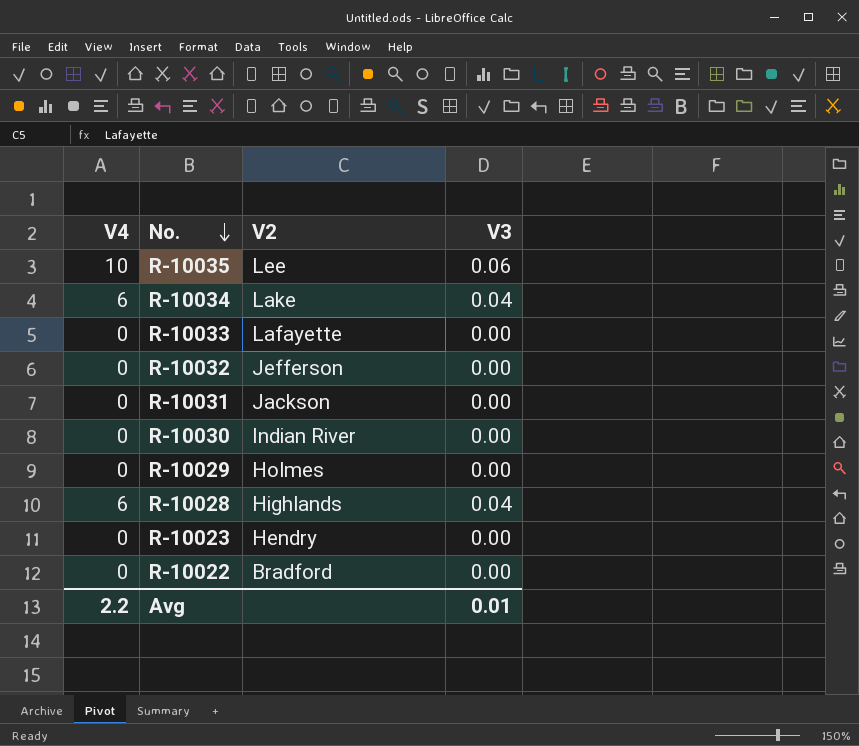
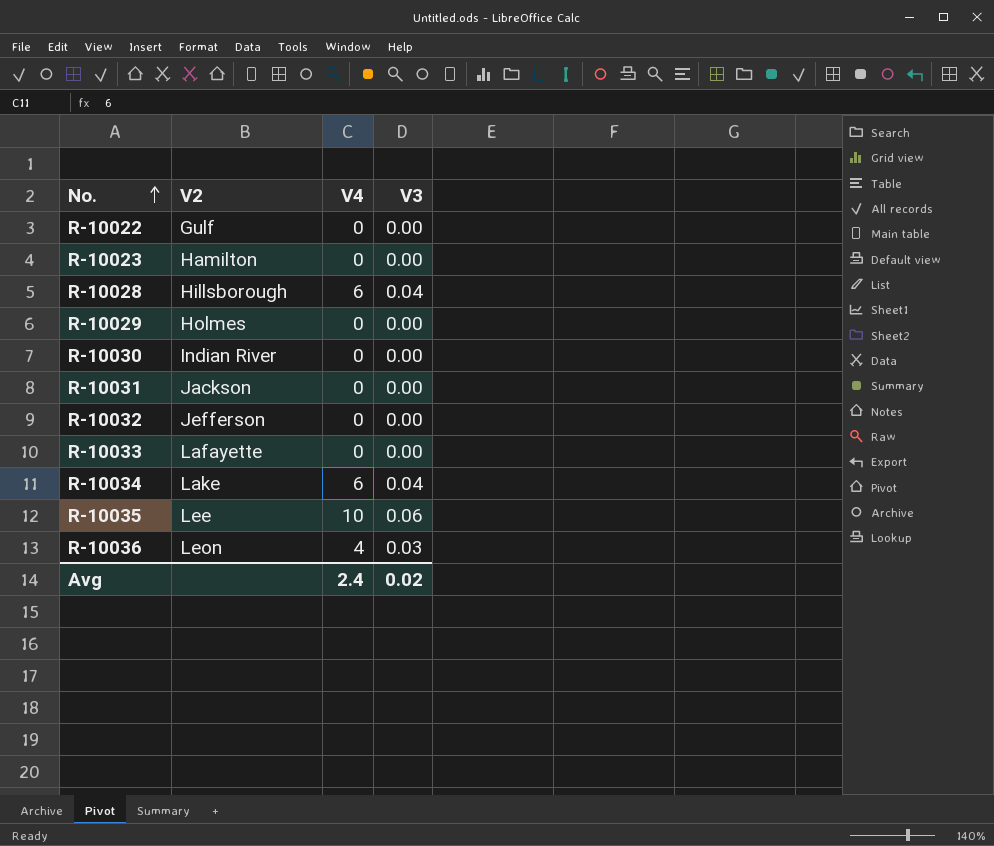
row order: No. descending -> No. ascending
column V4 | position: 1 -> 3
R-10022 | V2: Bradford -> Gulf
R-10023 | V2: Hendry -> Hamilton
R-10028 | V2: Highlands -> Hillsborough
row R-10036: none -> Leon | 4 | 0.03
Avg | V4: 2.2 -> 2.4
Avg | V3: 0.01 -> 0.02

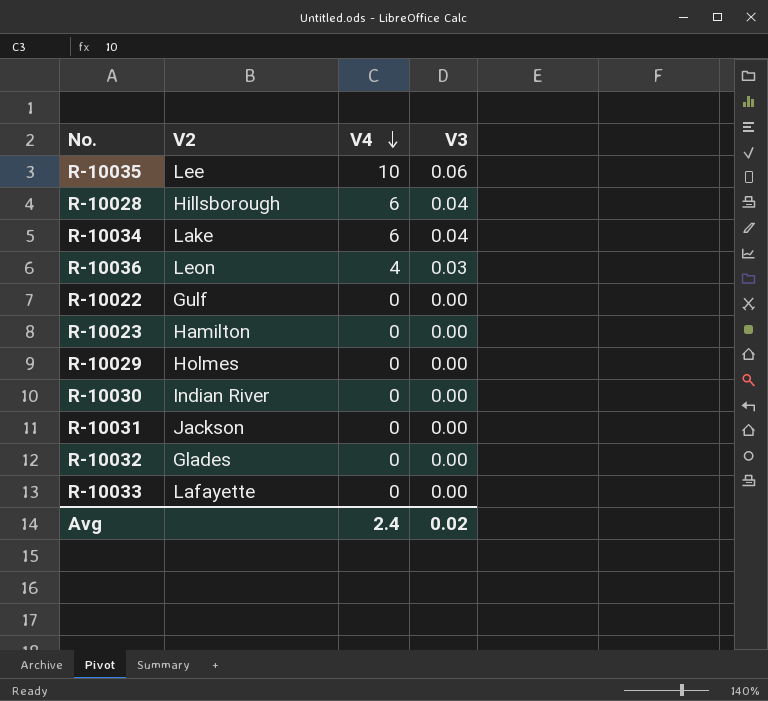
row order: No. ascending -> V4 descending
R-10032 | V2: Jefferson -> Glades

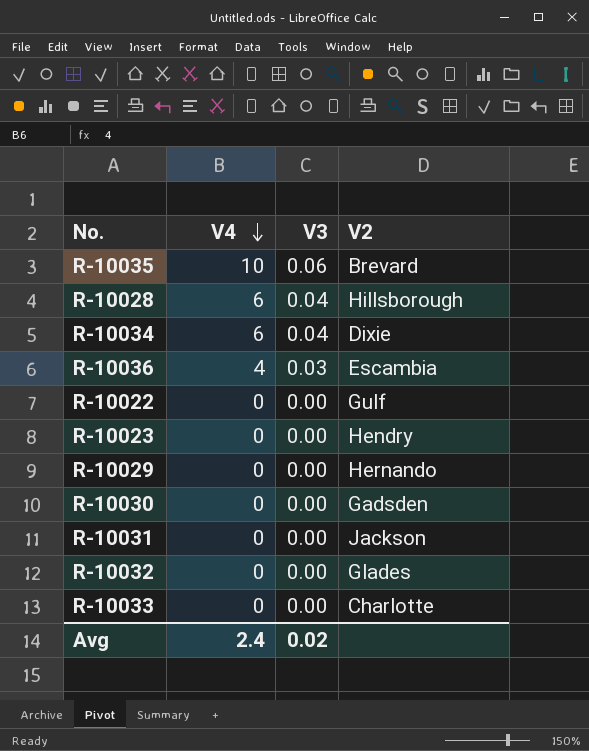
column V2 | position: 2 -> 4
R-10035 | V2: Lee -> Brevard
R-10034 | V2: Lake -> Dixie
R-10036 | V2: Leon -> Escambia
R-10023 | V2: Hamilton -> Hendry
R-10029 | V2: Holmes -> Hernando
R-10030 | V2: Indian River -> Gadsden
R-10033 | V2: Lafayette -> Charlotte

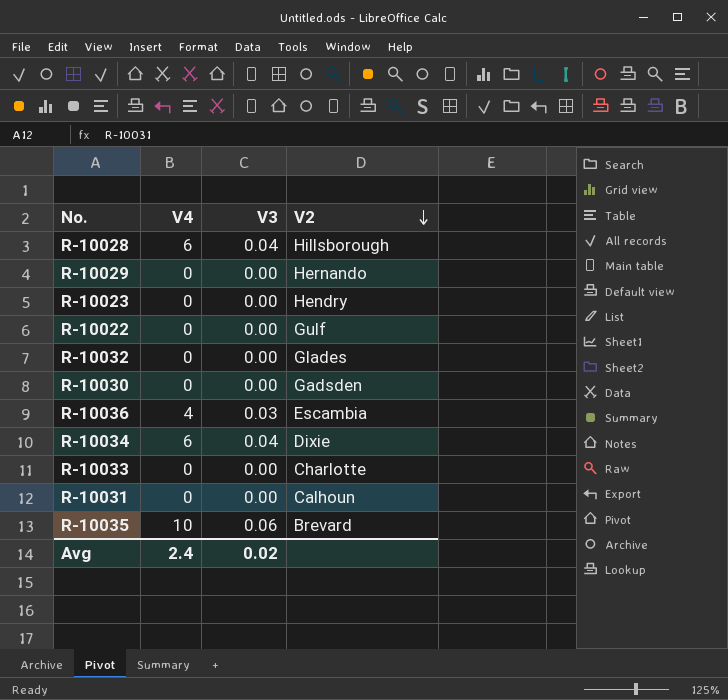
row order: V4 descending -> V2 descending
R-10031 | V2: Jackson -> Calhoun

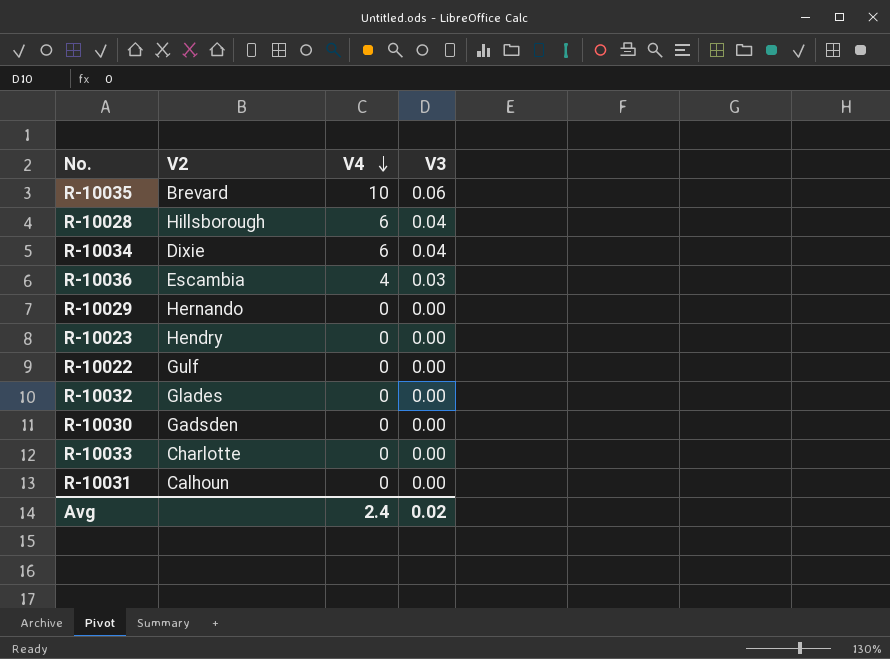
row order: V2 descending -> V4 descending
column V2 | position: 4 -> 2

